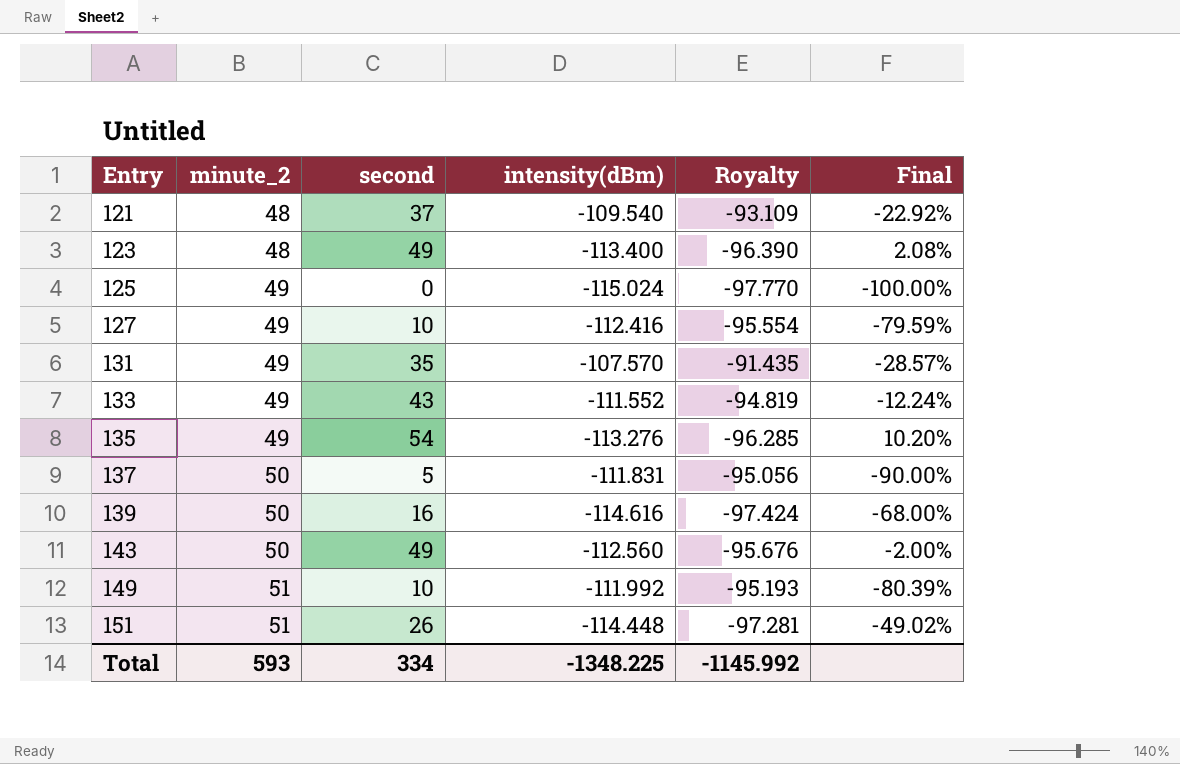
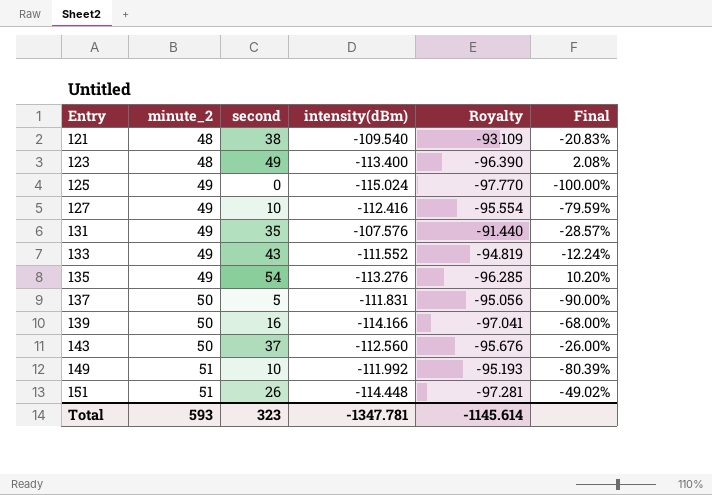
121 | second: 37 -> 38
121 | Final: -22.92% -> -20.83%
131 | intensity(dBm): -107.570 -> -107.576
131 | Royalty: -91.435 -> -91.440
139 | intensity(dBm): -114.616 -> -114.166
139 | Royalty: -97.424 -> -97.041
143 | second: 49 -> 37
143 | Final: -2.00% -> -26.00%
Total | second: 334 -> 323
Total | intensity(dBm): -1348.225 -> -1347.781
Total | Royalty: -1145.992 -> -1145.614

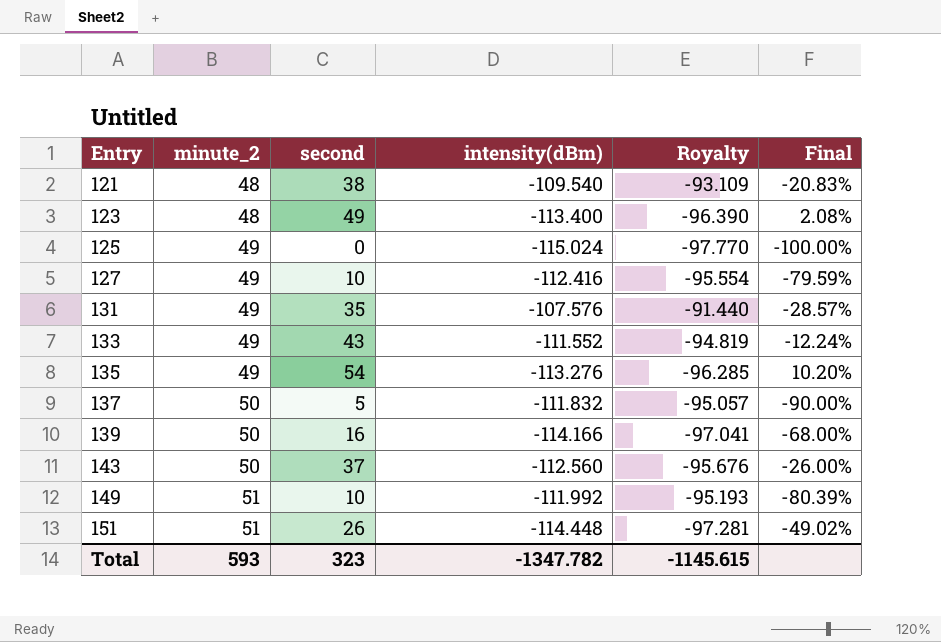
137 | intensity(dBm): -111.831 -> -111.832
137 | Royalty: -95.056 -> -95.057
Total | intensity(dBm): -1347.781 -> -1347.782
Total | Royalty: -1145.614 -> -1145.615

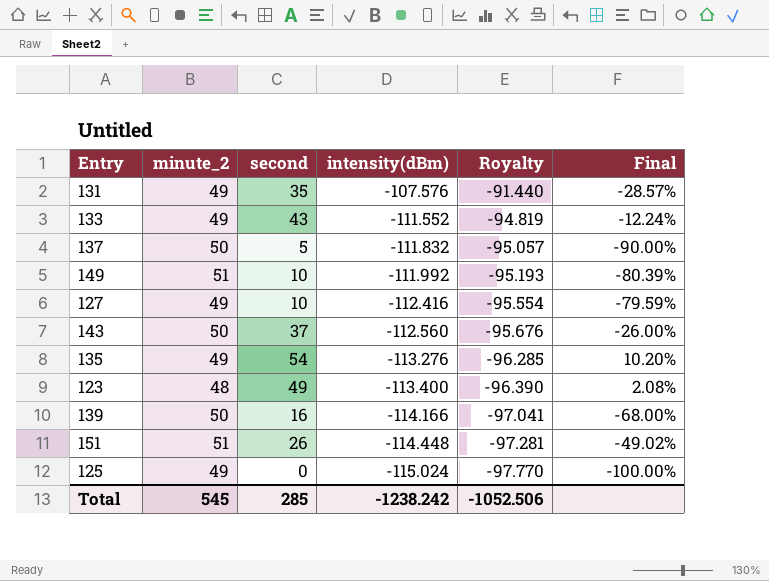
row order: Entry ascending -> intensity(dBm) descending
row 121: 48 | 38 | -109.540 | -93.109 | -20.83% -> none
Total | minute_2: 593 -> 545
Total | second: 323 -> 285
Total | intensity(dBm): -1347.782 -> -1238.242
Total | Royalty: -1145.615 -> -1052.506

